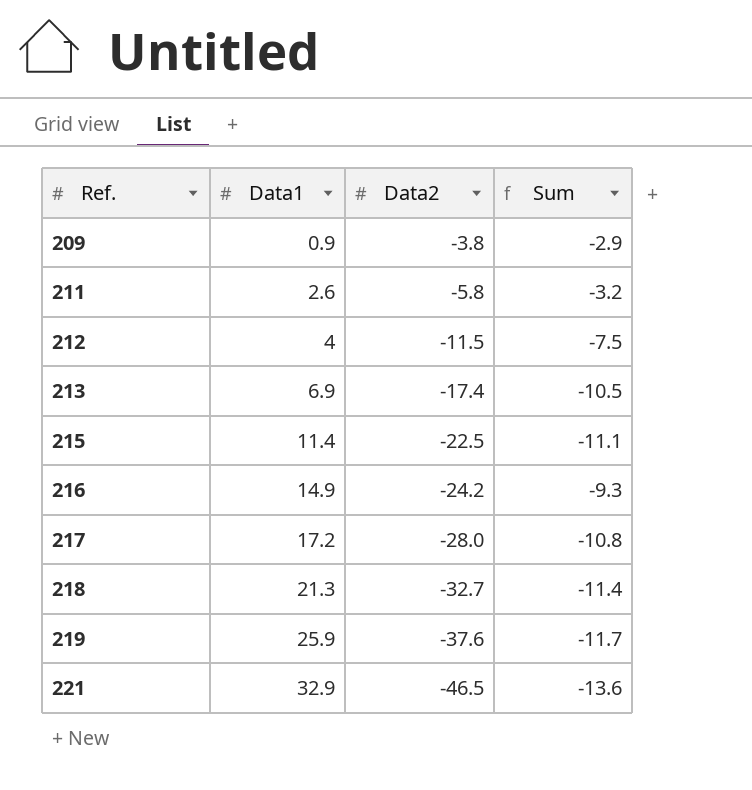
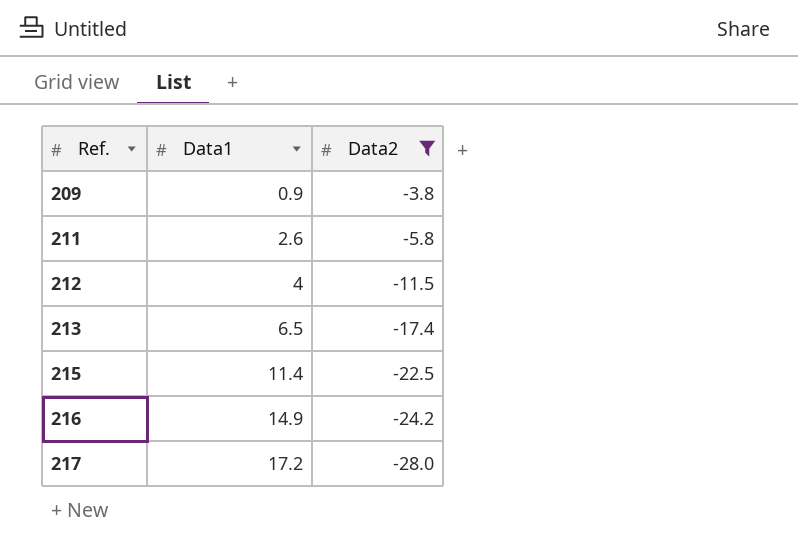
filter: none -> Data2 >= -28.0
column Sum | formula: [Data1] + [Data2] -> none
213 | Data1: 6.9 -> 6.5

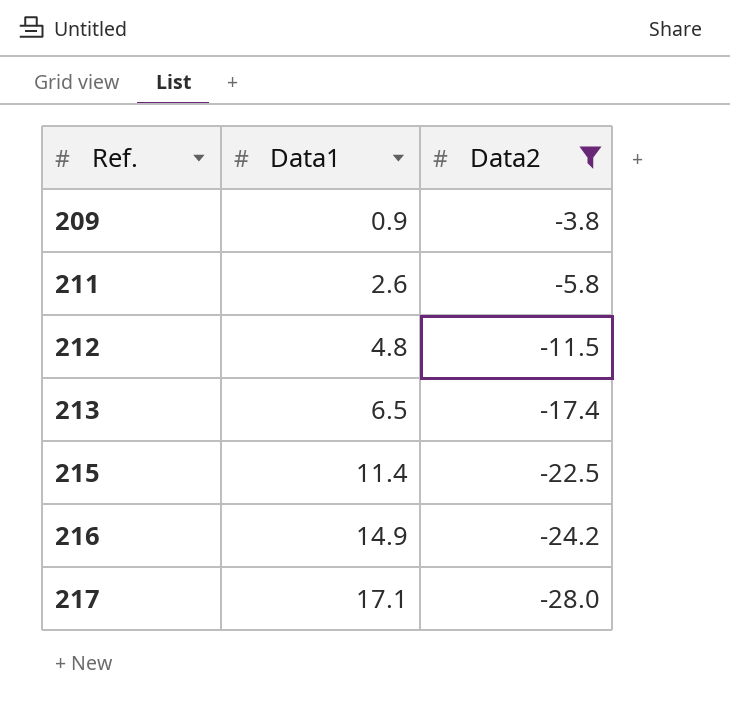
212 | Data1: 4 -> 4.8
217 | Data1: 17.2 -> 17.1

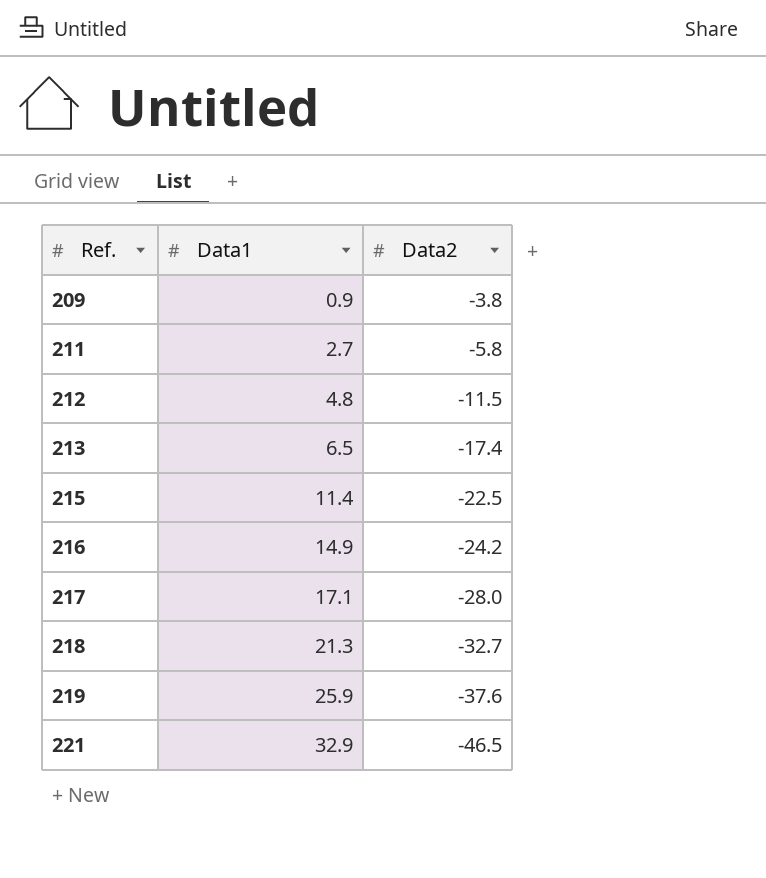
filter: Data2 >= -28.0 -> none
211 | Data1: 2.6 -> 2.7

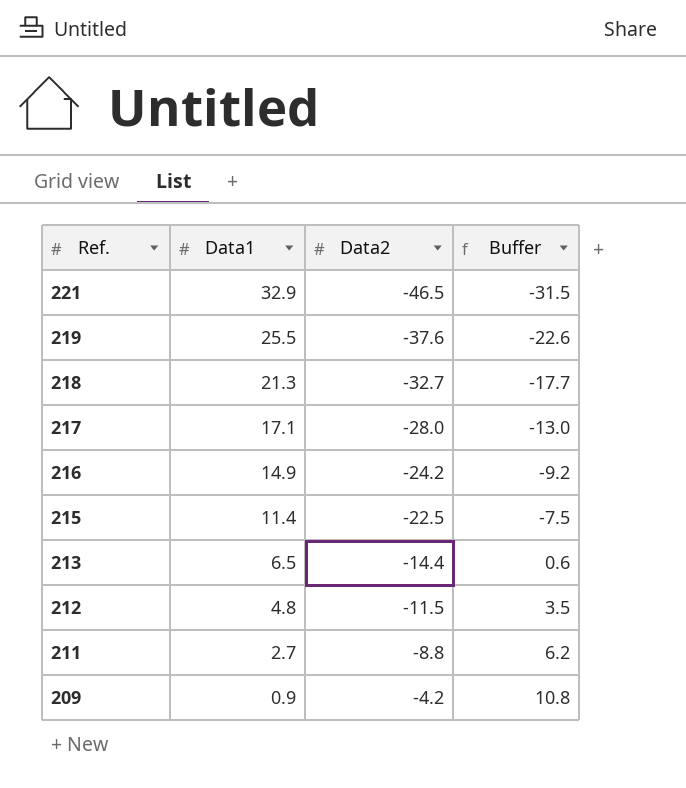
row order: Ref. ascending -> Ref. descending
column Buffer | formula: none -> [Data2] + 15
219 | Data1: 25.9 -> 25.5
213 | Data2: -17.4 -> -14.4
211 | Data2: -5.8 -> -8.8
209 | Data2: -3.8 -> -4.2

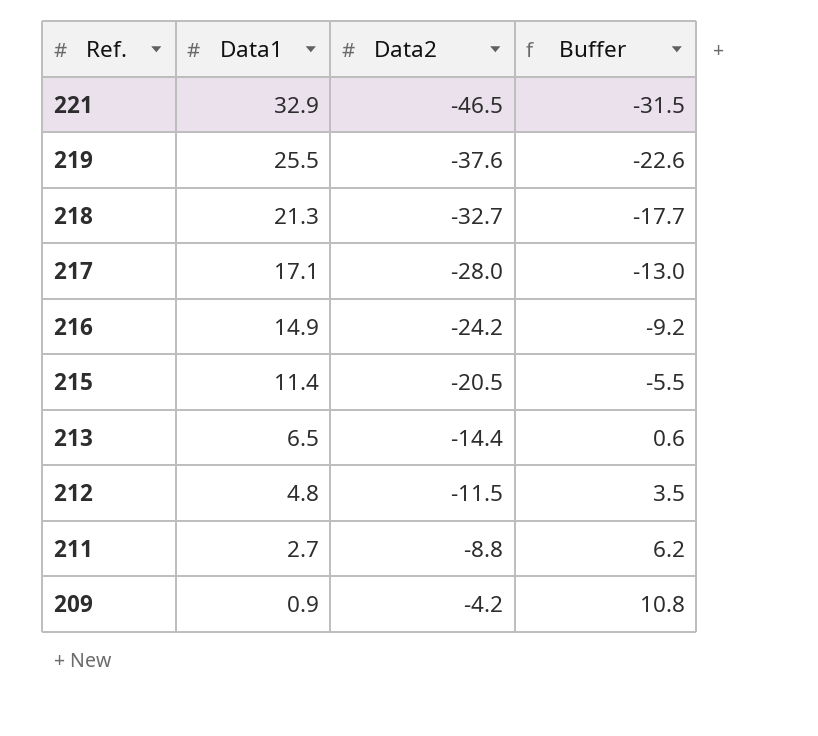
215 | Data2: -22.5 -> -20.5
215 | Buffer: -7.5 -> -5.5

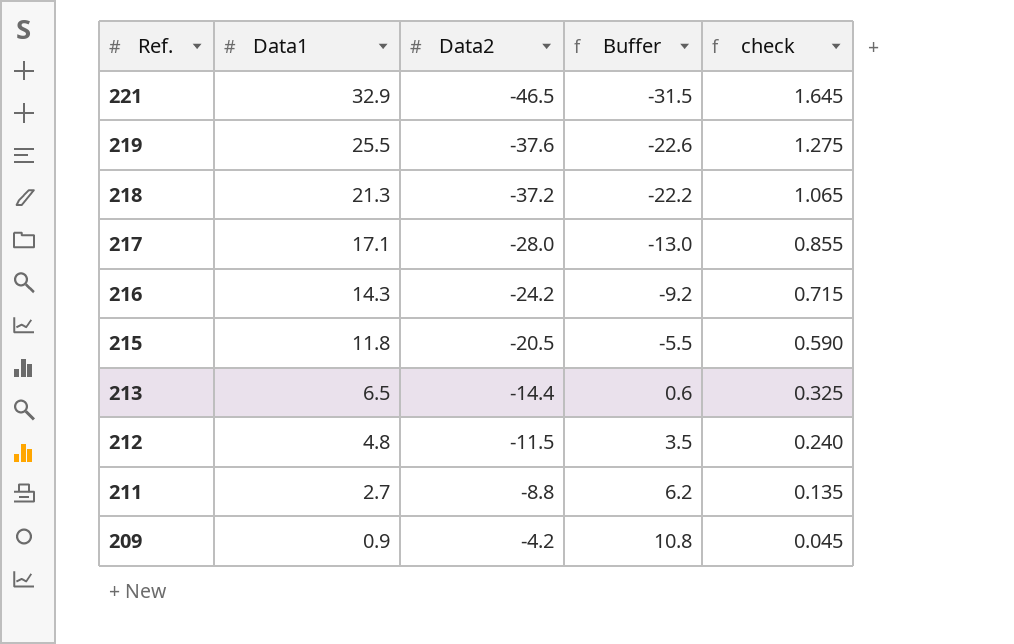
column check | formula: none -> [Data1] * 0.05
218 | Data2: -32.7 -> -37.2
218 | Buffer: -17.7 -> -22.2
216 | Data1: 14.9 -> 14.3
215 | Data1: 11.4 -> 11.8

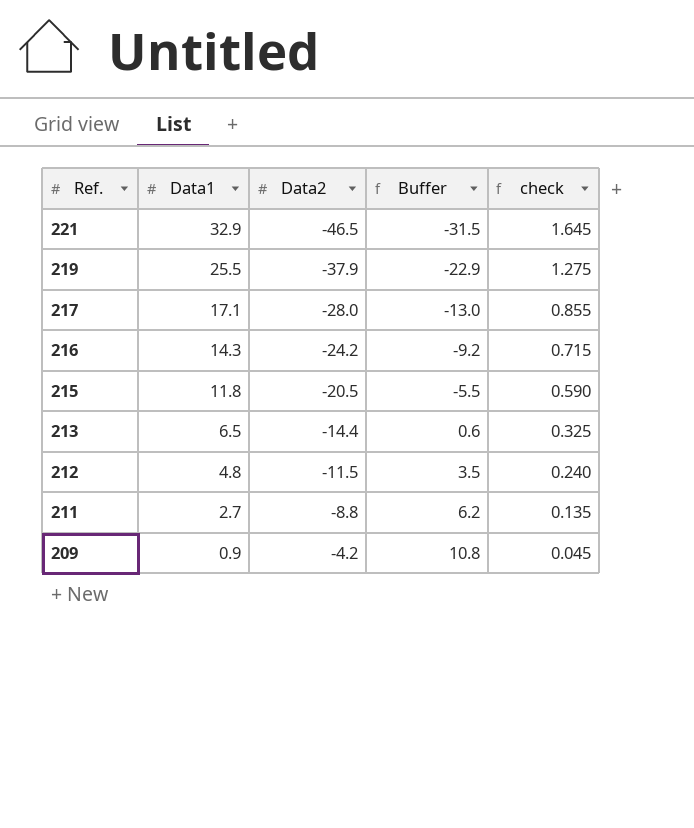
row 218: 21.3 | -37.2 | -22.2 | 1.065 -> none
219 | Data2: -37.6 -> -37.9
219 | Buffer: -22.6 -> -22.9

